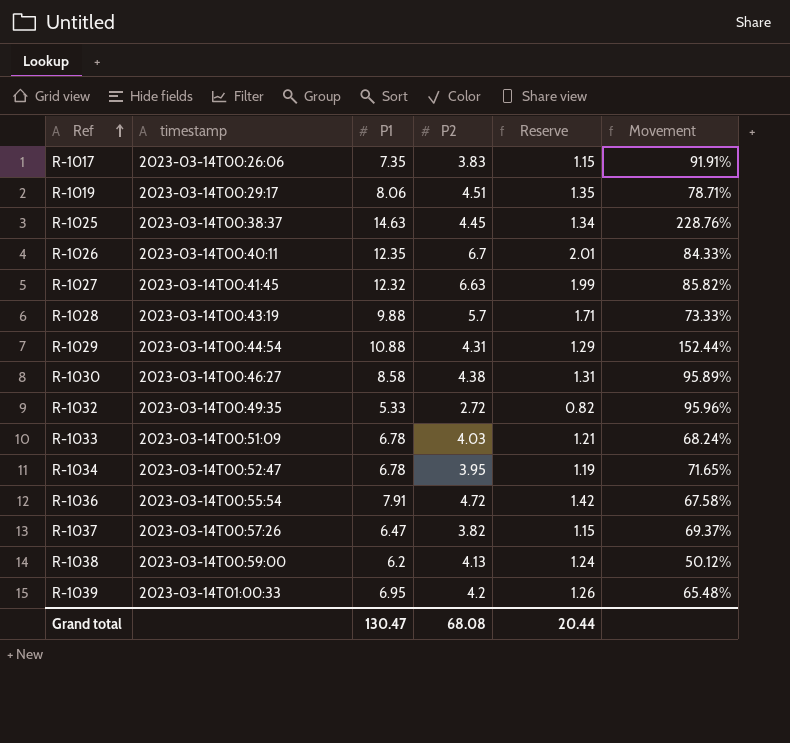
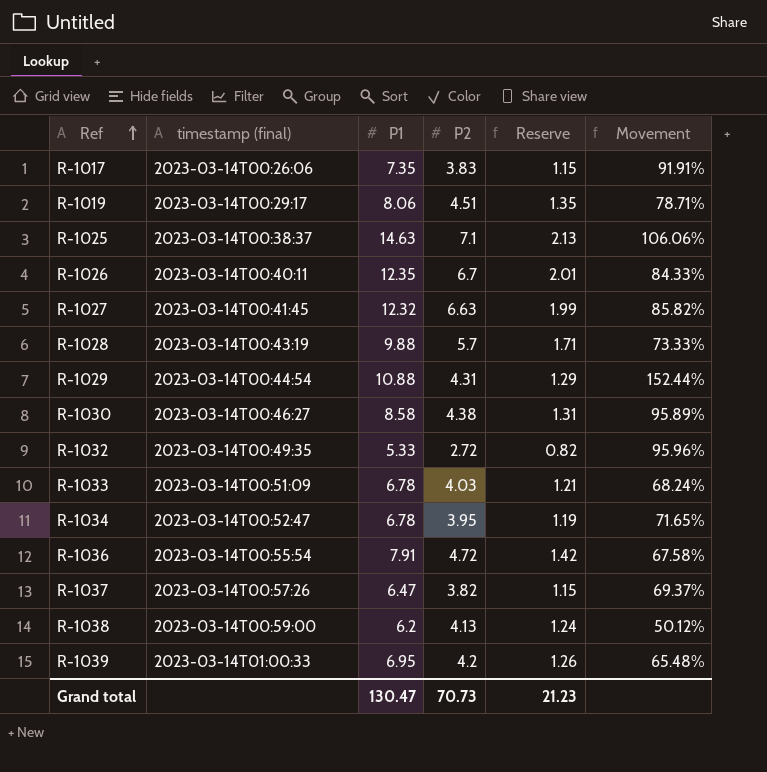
column name: timestamp -> timestamp (final)
R-1025 | P2: 4.45 -> 7.1
R-1025 | Reserve: 1.34 -> 2.13
R-1025 | Movement: 228.76% -> 106.06%
Grand total | P2: 68.08 -> 70.73
Grand total | Reserve: 20.44 -> 21.23

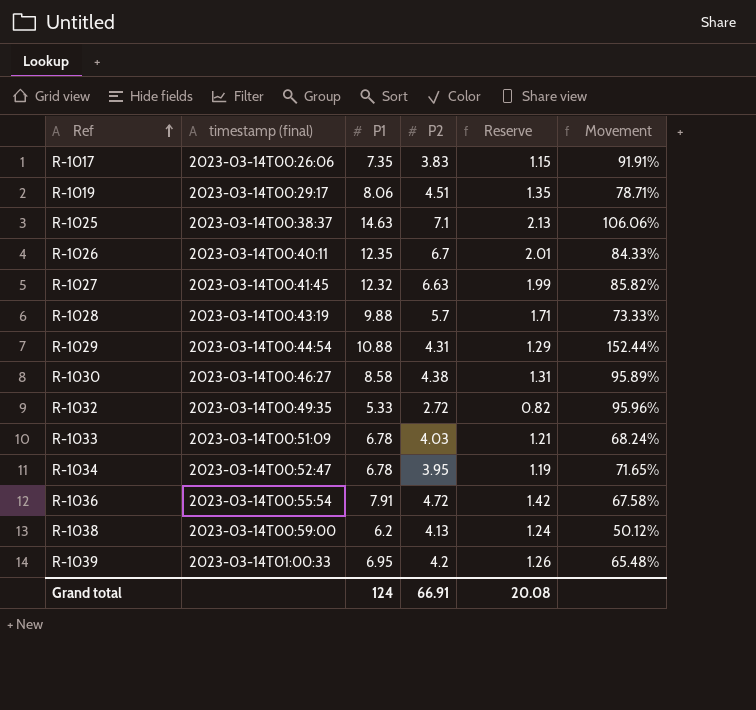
row R-1037: 2023-03-14T00:57:26 | 6.47 | 3.82 | 1.15 | 69.37% -> none
Grand total | P1: 130.47 -> 124
Grand total | P2: 70.73 -> 66.91
Grand total | Reserve: 21.23 -> 20.08

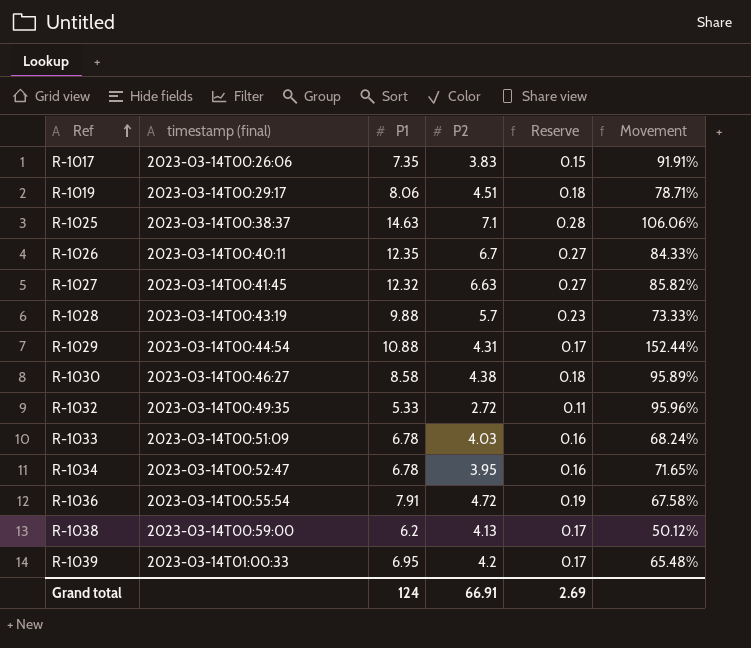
column Reserve | formula: [P2] * 0.3 -> [P2] * 0.04
Grand total | Reserve: 20.08 -> 2.69

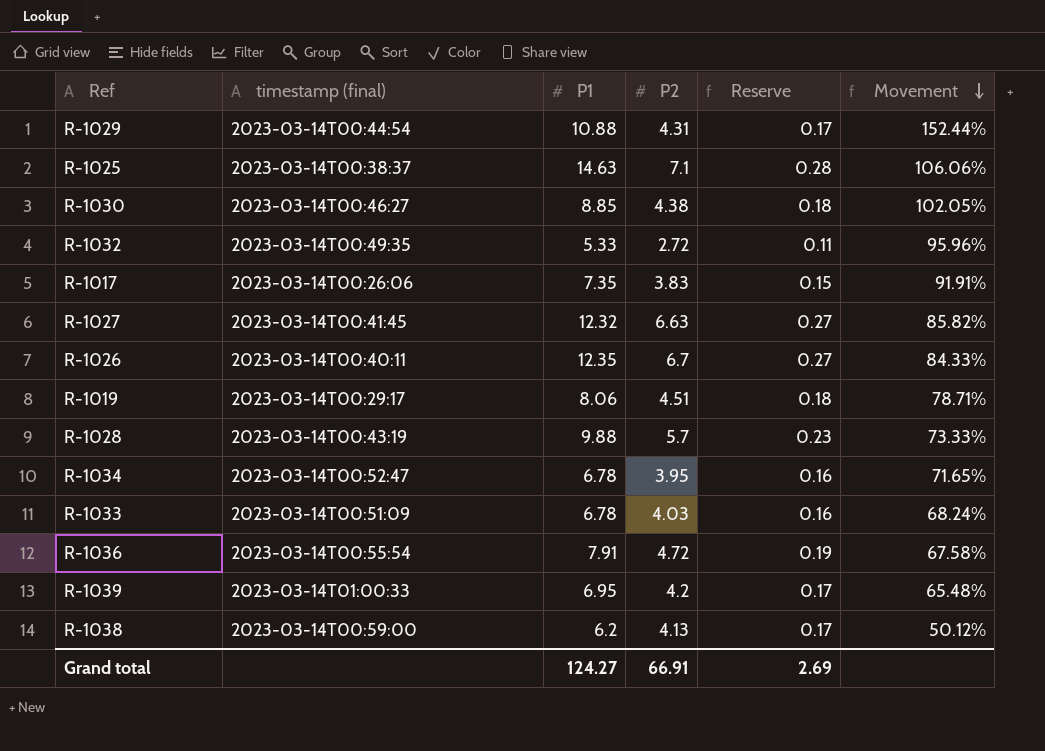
row order: Ref ascending -> Movement descending
R-1030 | P1: 8.58 -> 8.85
R-1030 | Movement: 95.89% -> 102.05%
Grand total | P1: 124 -> 124.27

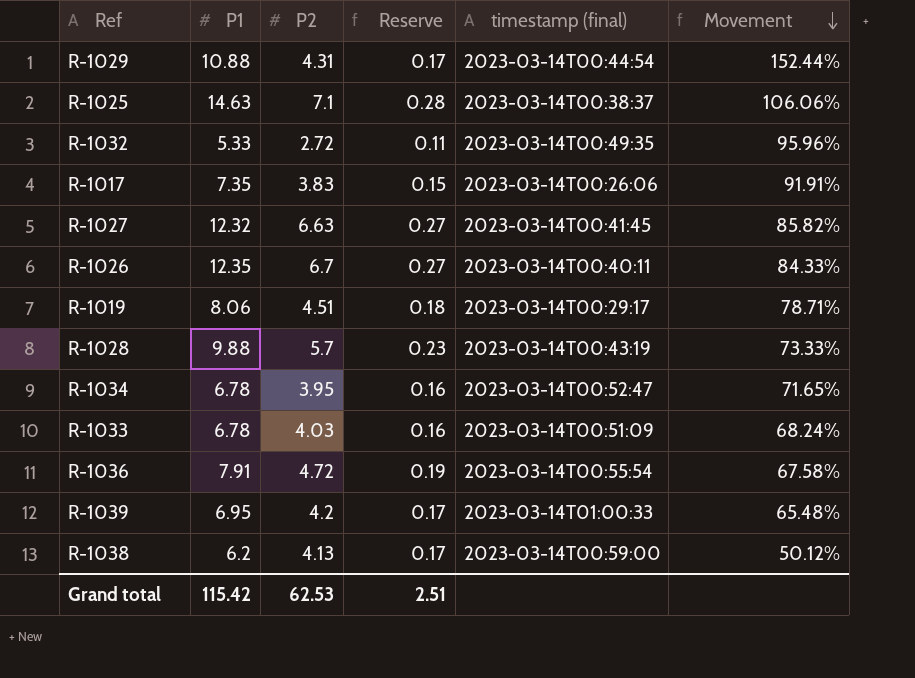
column timestamp (final) | position: 2 -> 5
row R-1030: 2023-03-14T00:46:27 | 8.85 | 4.38 | 0.18 | 102.05% -> none
Grand total | P1: 124.27 -> 115.42
Grand total | P2: 66.91 -> 62.53
Grand total | Reserve: 2.69 -> 2.51

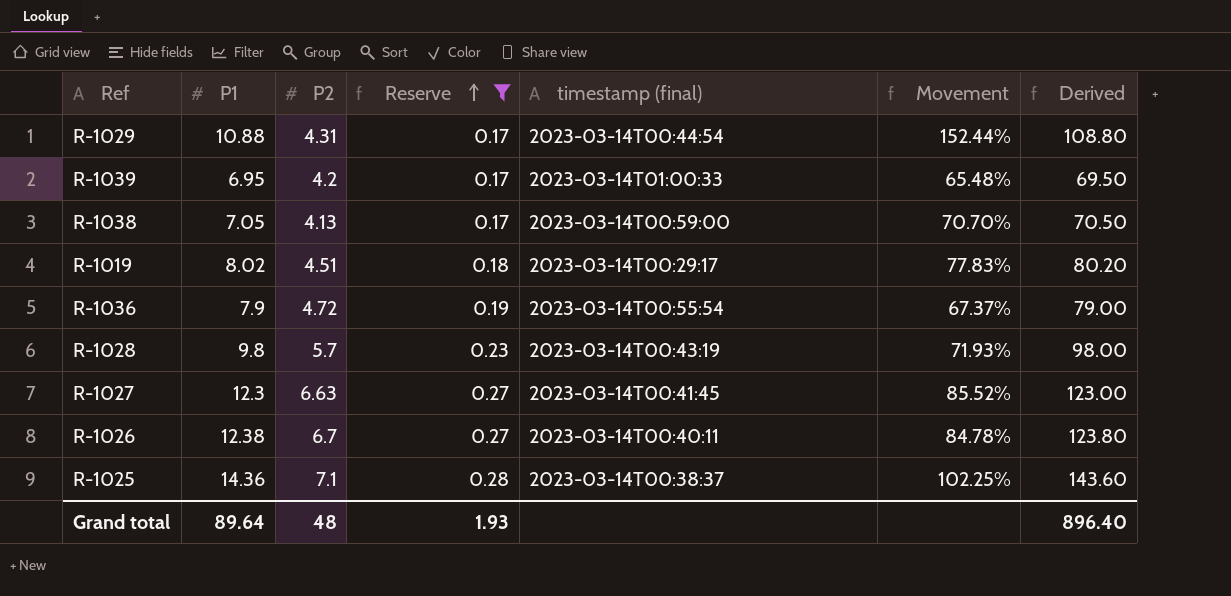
filter: none -> Reserve >= 0.17
row order: Movement descending -> Reserve ascending
column Derived | formula: none -> [P1] * 10
R-1038 | P1: 6.2 -> 7.05
R-1038 | Movement: 50.12% -> 70.70%
R-1019 | P1: 8.06 -> 8.02
R-1019 | Movement: 78.71% -> 77.83%
R-1036 | P1: 7.91 -> 7.9
R-1036 | Movement: 67.58% -> 67.37%
R-1028 | P1: 9.88 -> 9.8
R-1028 | Movement: 73.33% -> 71.93%
R-1027 | P1: 12.32 -> 12.3
R-1027 | Movement: 85.82% -> 85.52%
R-1026 | P1: 12.35 -> 12.38
R-1026 | Movement: 84.33% -> 84.78%
R-1025 | P1: 14.63 -> 14.36
R-1025 | Movement: 106.06% -> 102.25%
Grand total | P1: 115.42 -> 89.64
Grand total | P2: 62.53 -> 48
Grand total | Reserve: 2.51 -> 1.93

